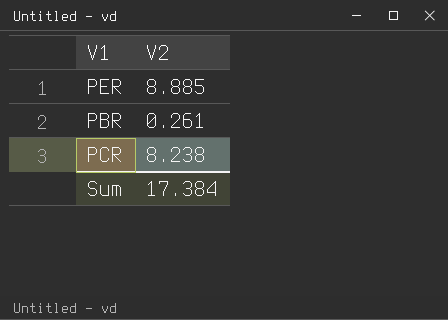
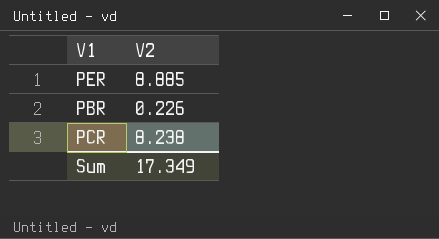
PBR | V2: 0.261 -> 0.226
Sum | V2: 17.384 -> 17.349

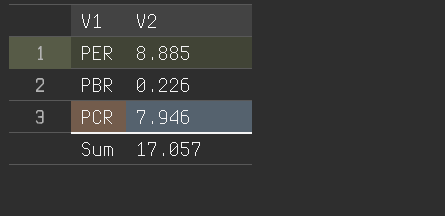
PCR | V2: 8.238 -> 7.946
Sum | V2: 17.349 -> 17.057

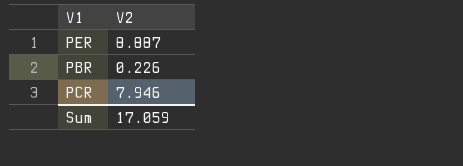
PER | V2: 8.885 -> 8.887
Sum | V2: 17.057 -> 17.059

